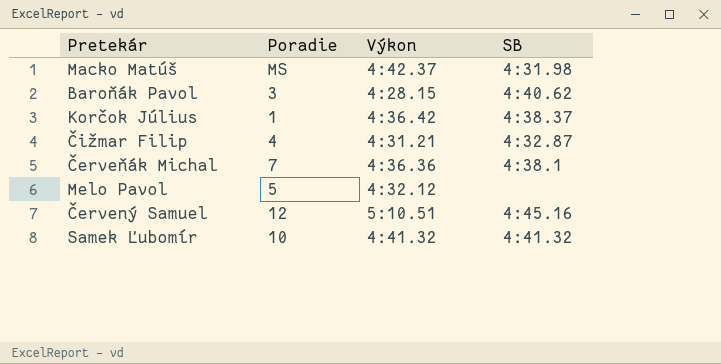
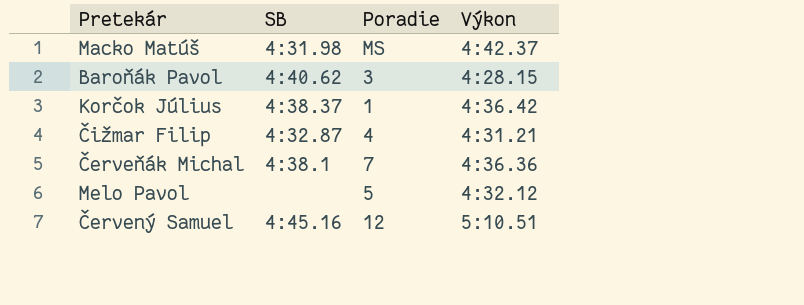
column SB | position: 4 -> 2
row Samek Ľubomír: 10 | 4:41.32 | 4:41.32 -> none

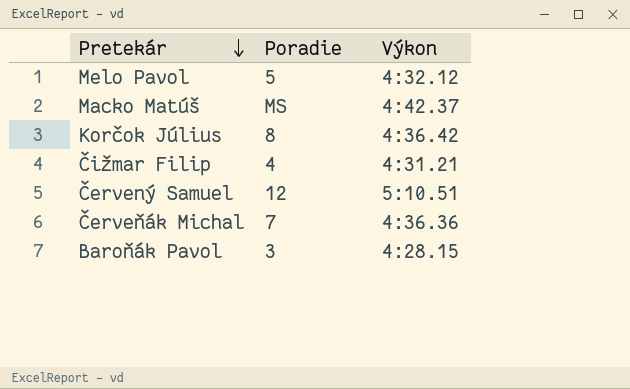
row order: none -> Pretekár descending
column SB | position: 2 -> none
Korčok Július | Poradie: 1 -> 8

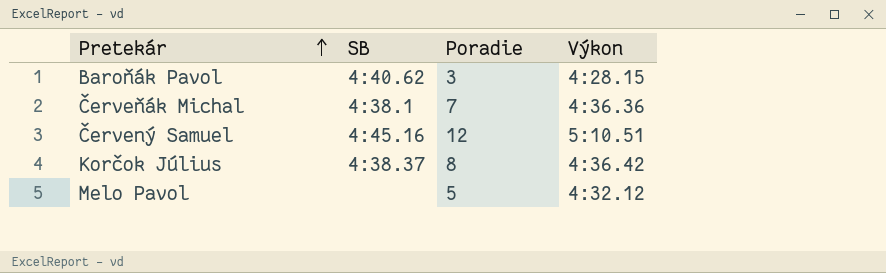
row order: Pretekár descending -> Pretekár ascending
column SB | position: none -> 2
row Macko Matúš: MS | 4:42.37 -> none
row Čižmar Filip: 4 | 4:31.21 -> none

